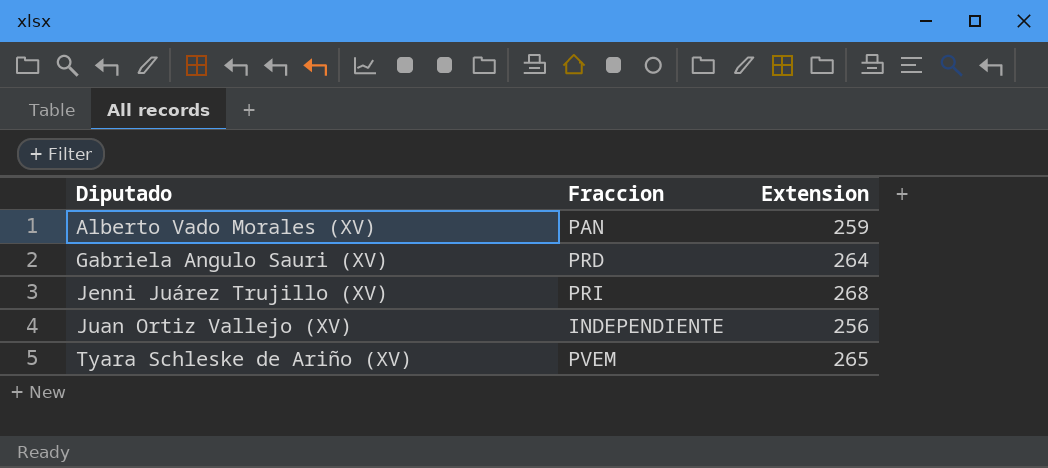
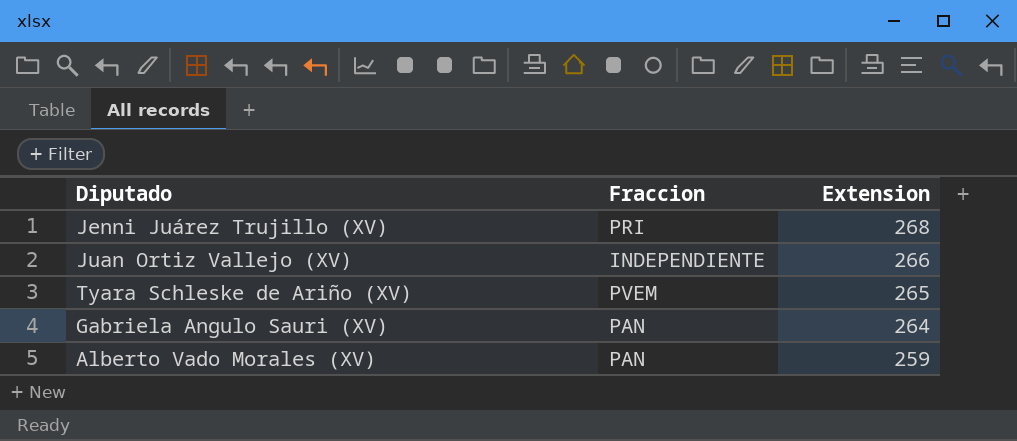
row order: Diputado ascending -> Extension descending
Juan Ortiz Vallejo (XV) | Extension: 256 -> 266
Gabriela Angulo Sauri (XV) | Fraccion: PRD -> PAN

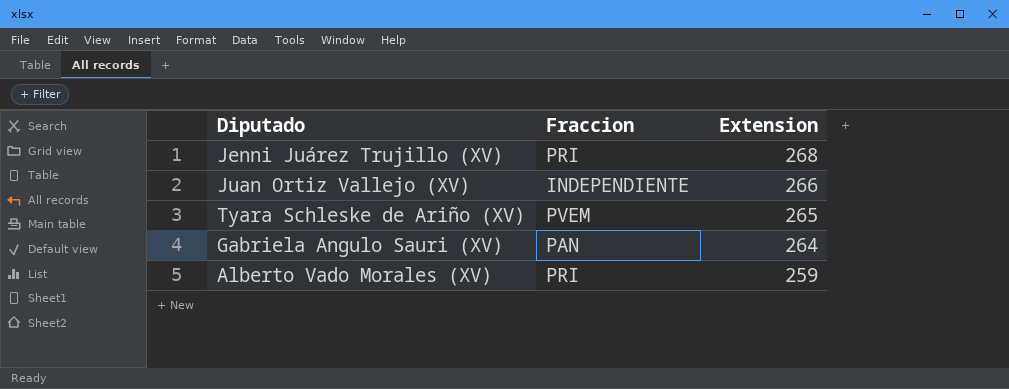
Alberto Vado Morales (XV) | Fraccion: PAN -> PRI

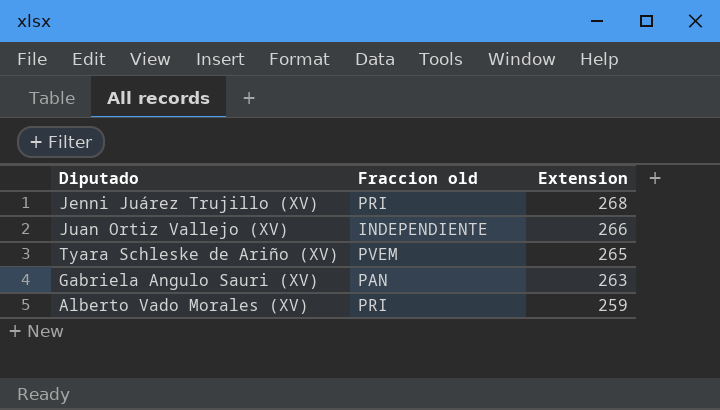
column name: Fraccion -> Fraccion old
Gabriela Angulo Sauri (XV) | Extension: 264 -> 263

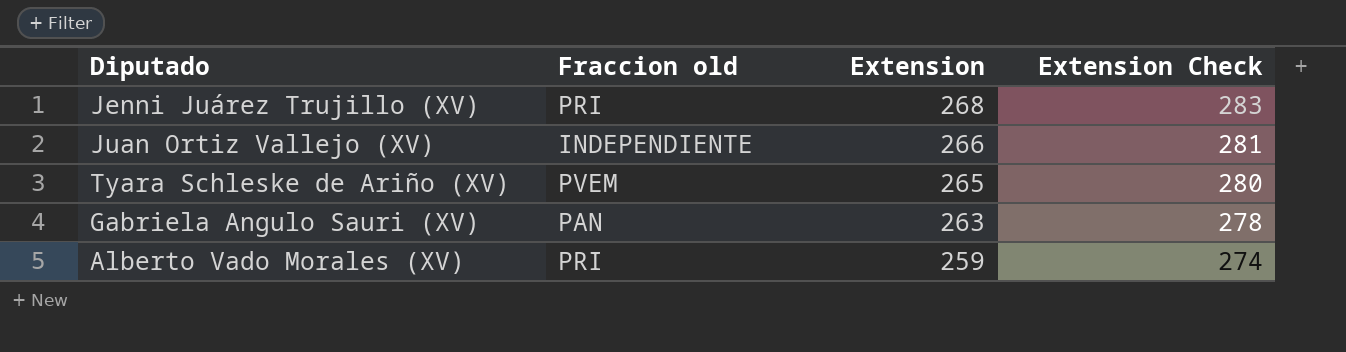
column Extension Check | formula: none -> [Extension] + 15

